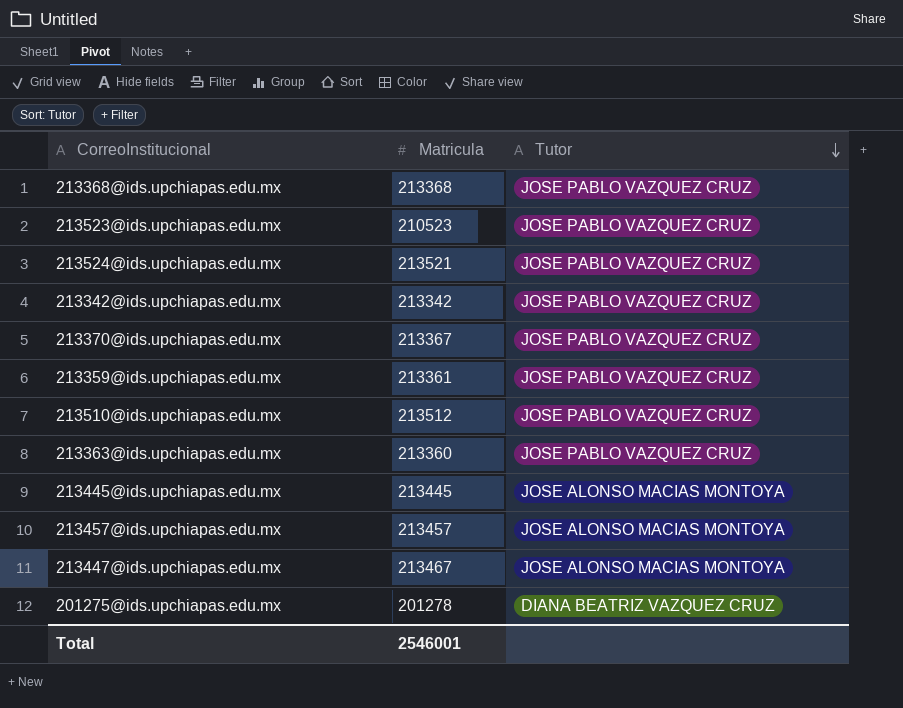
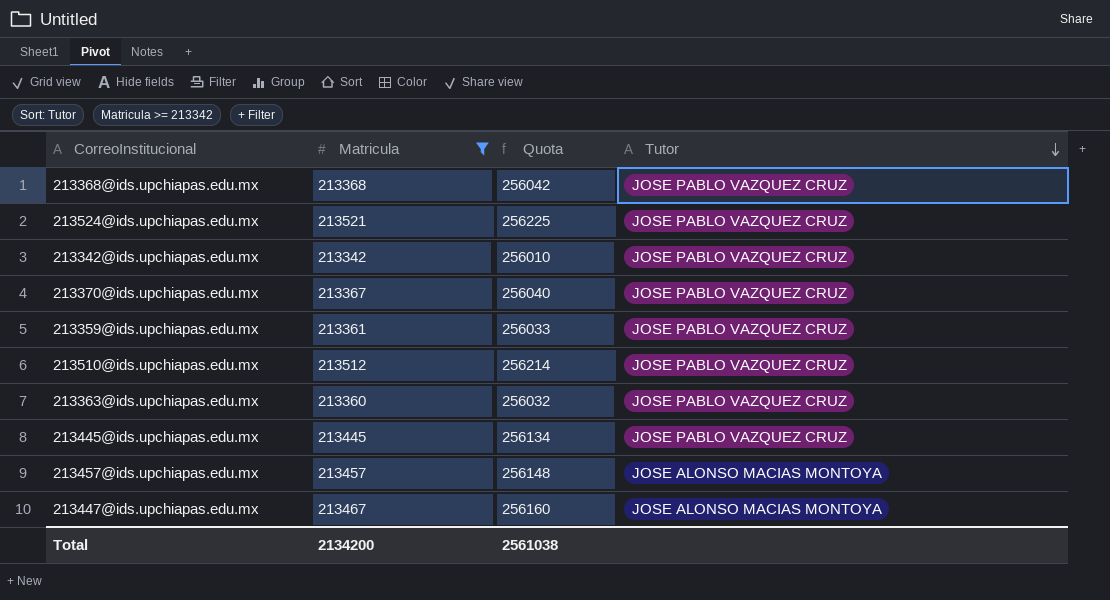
filter: none -> Matricula >= 213342
column Quota | formula: none -> [Matricula] * 1.2
213445@ids.upchiapas.edu.mx | Tutor: JOSE ALONSO MACIAS MONTOYA -> JOSE PABLO VAZQUEZ CRUZ
Total | Matricula: 2546001 -> 2134200

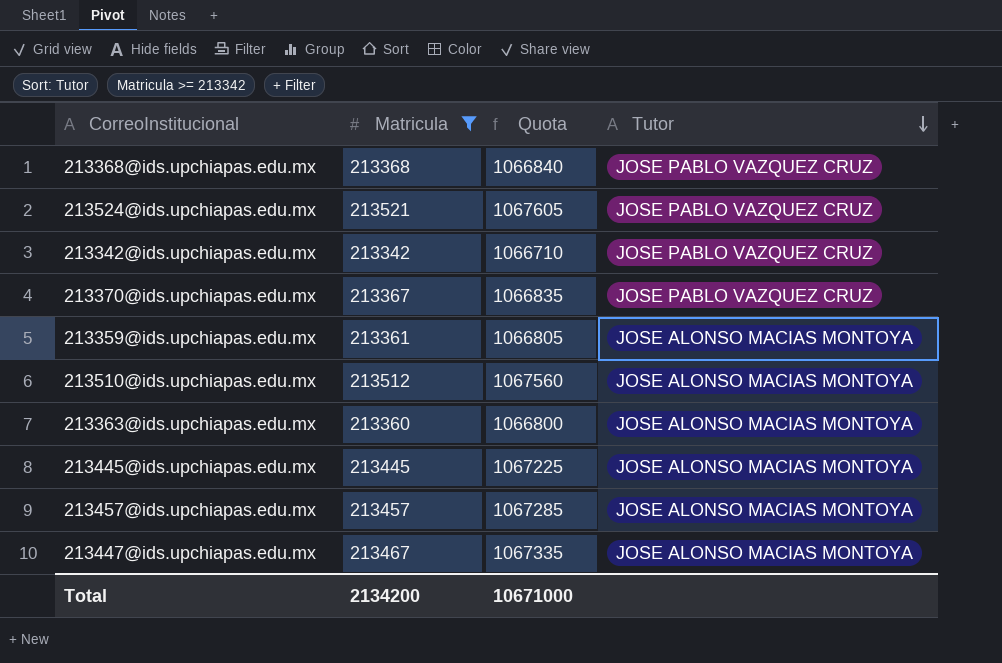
column Quota | formula: [Matricula] * 1.2 -> [Matricula] * 5
213359@ids.upchiapas.edu.mx | Tutor: JOSE PABLO VAZQUEZ CRUZ -> JOSE ALONSO MACIAS MONTOYA
213510@ids.upchiapas.edu.mx | Tutor: JOSE PABLO VAZQUEZ CRUZ -> JOSE ALONSO MACIAS MONTOYA
213363@ids.upchiapas.edu.mx | Tutor: JOSE PABLO VAZQUEZ CRUZ -> JOSE ALONSO MACIAS MONTOYA
213445@ids.upchiapas.edu.mx | Tutor: JOSE PABLO VAZQUEZ CRUZ -> JOSE ALONSO MACIAS MONTOYA
Total | Quota: 2561038 -> 10671000

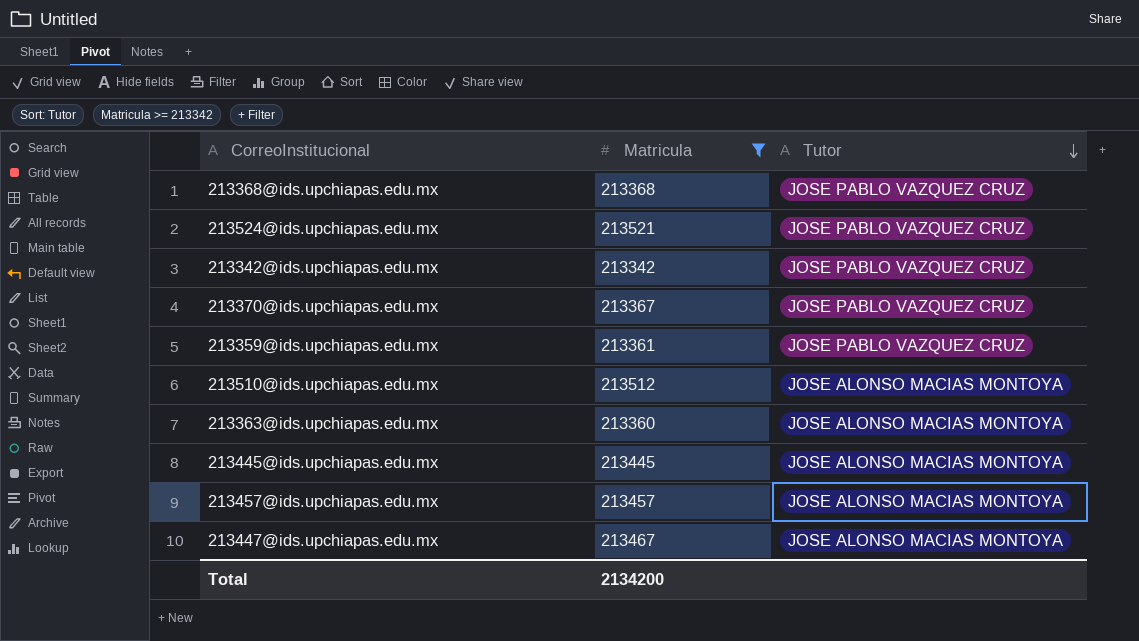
column Quota | formula: [Matricula] * 5 -> none
213359@ids.upchiapas.edu.mx | Tutor: JOSE ALONSO MACIAS MONTOYA -> JOSE PABLO VAZQUEZ CRUZ

